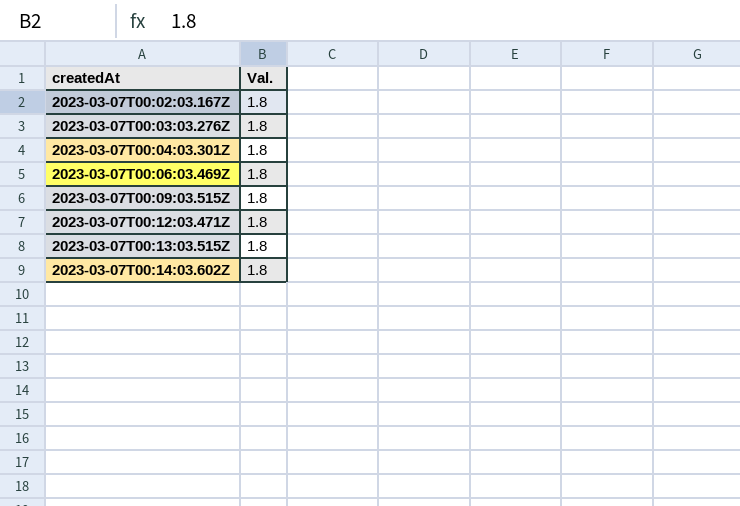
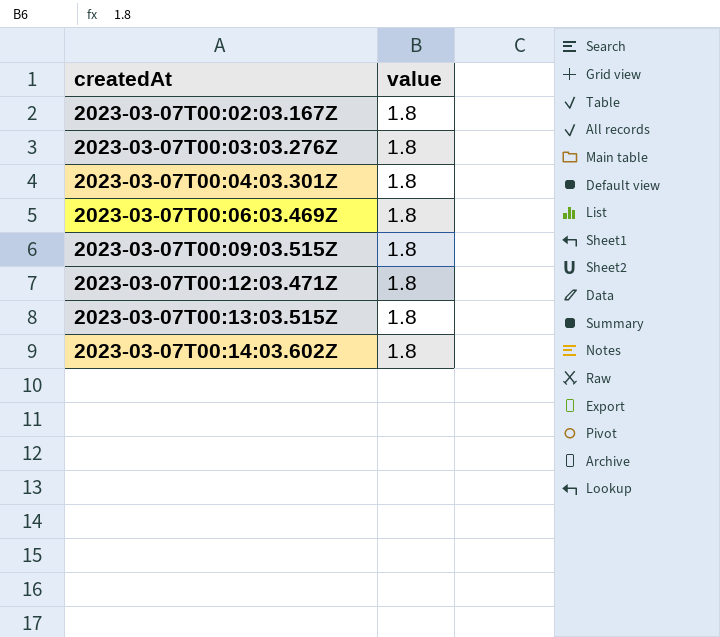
column name: Val. -> value

